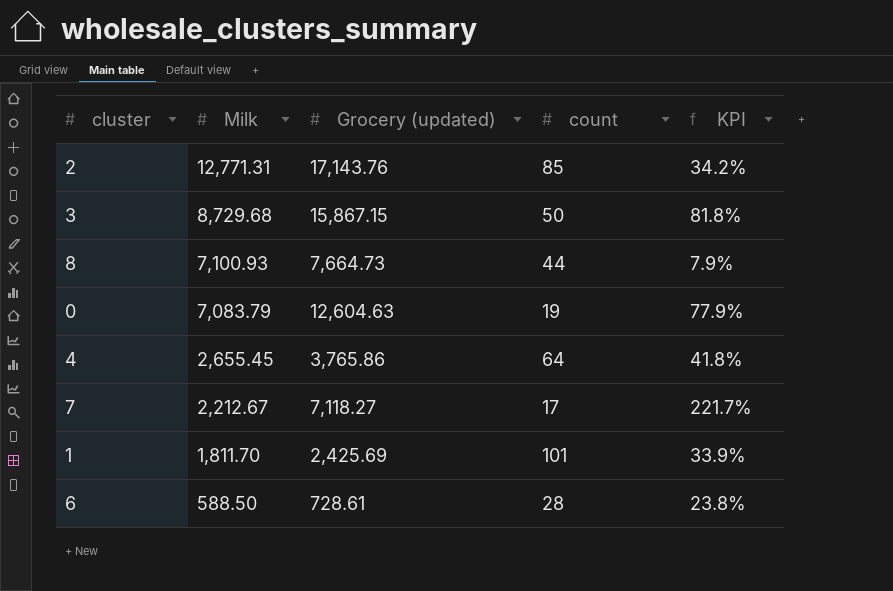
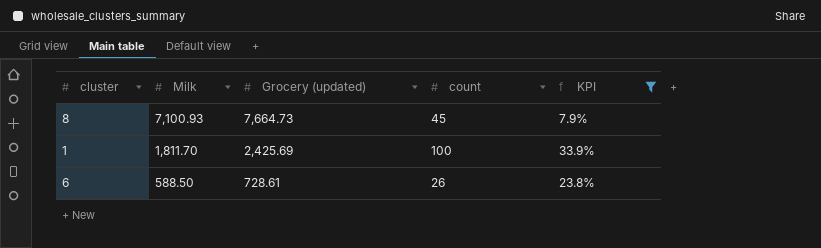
filter: none -> KPI <= 33.9%
8 | count: 44 -> 45
1 | count: 101 -> 100
6 | count: 28 -> 26

